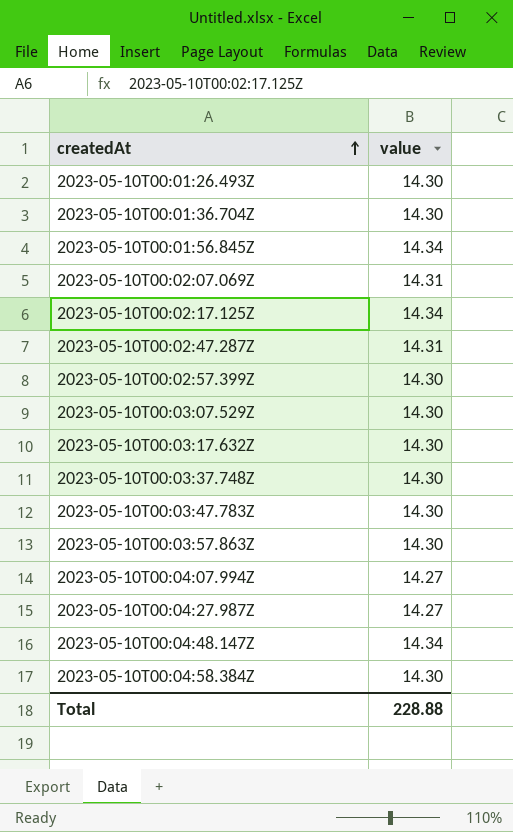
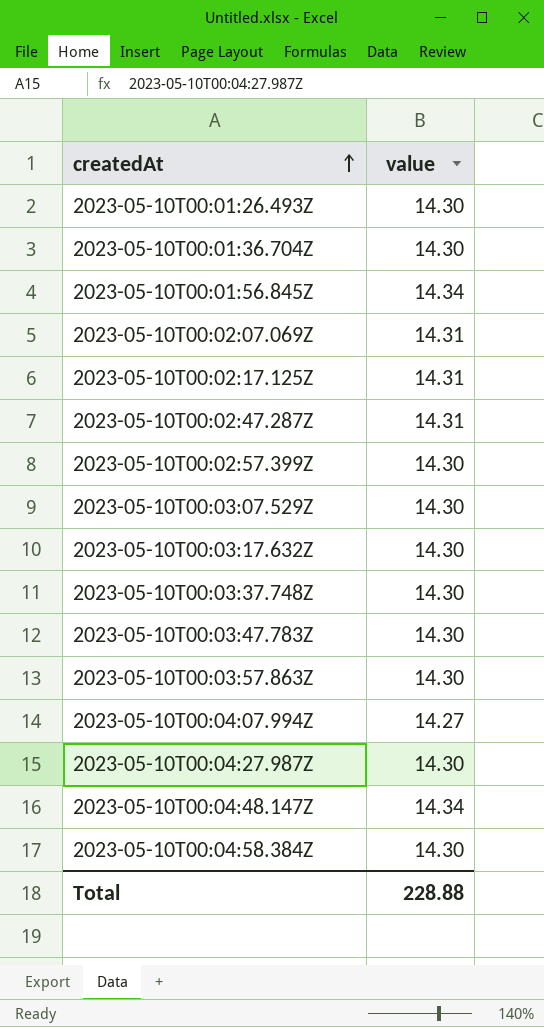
2023-05-10T00:02:17.125Z | value: 14.34 -> 14.31
2023-05-10T00:04:27.987Z | value: 14.27 -> 14.30

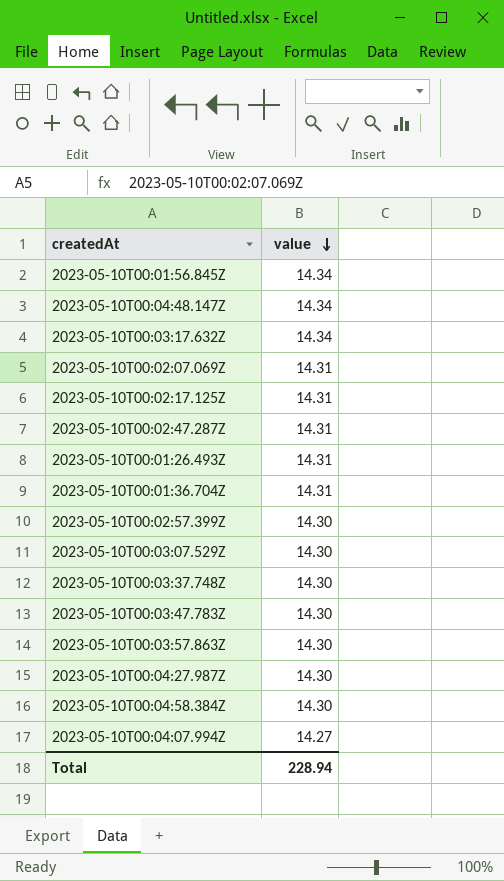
row order: createdAt ascending -> value descending
2023-05-10T00:03:17.632Z | value: 14.30 -> 14.34
2023-05-10T00:01:26.493Z | value: 14.30 -> 14.31
2023-05-10T00:01:36.704Z | value: 14.30 -> 14.31
Total | value: 228.88 -> 228.94

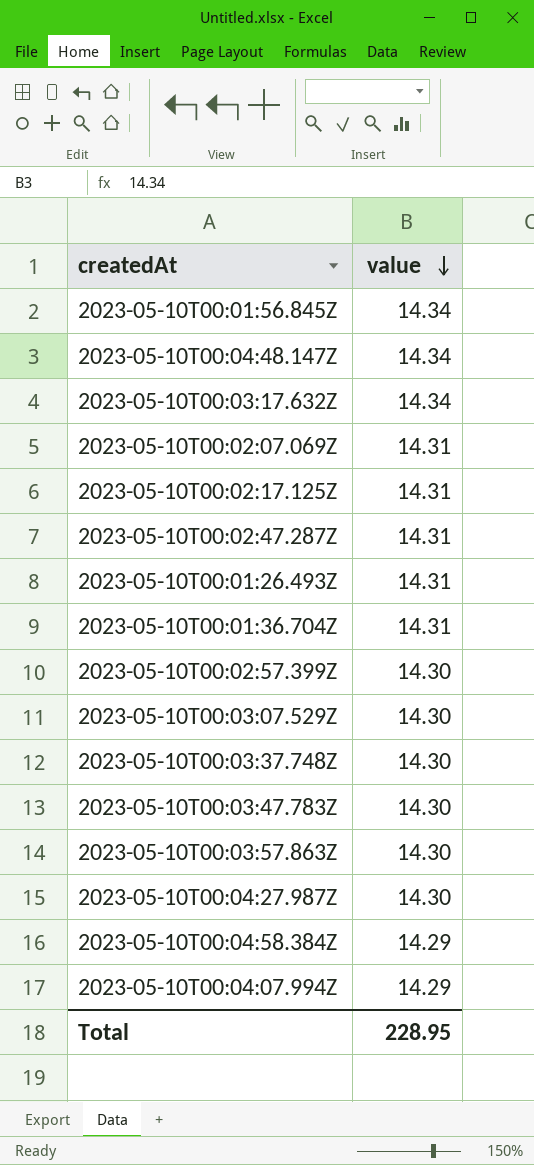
2023-05-10T00:04:58.384Z | value: 14.30 -> 14.29
2023-05-10T00:04:07.994Z | value: 14.27 -> 14.29
Total | value: 228.94 -> 228.95

